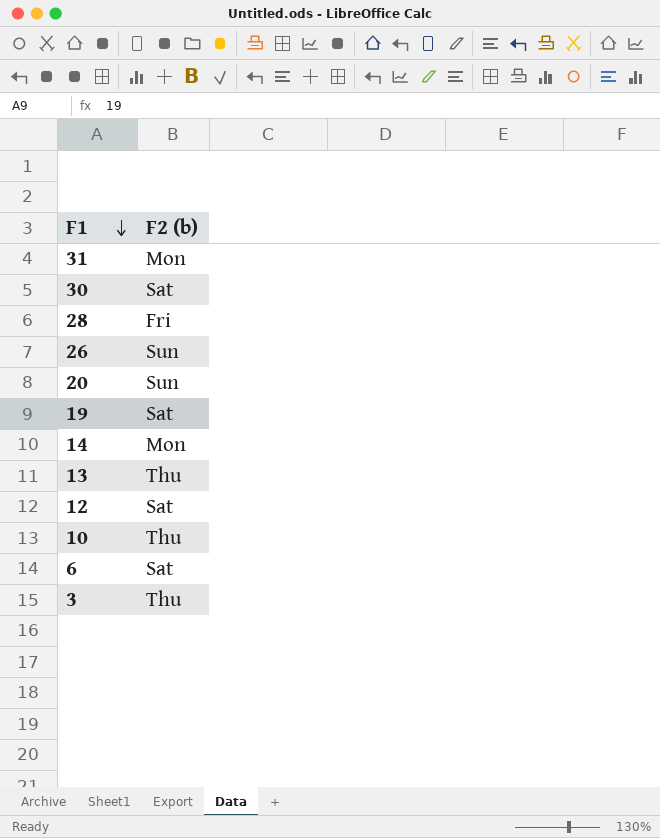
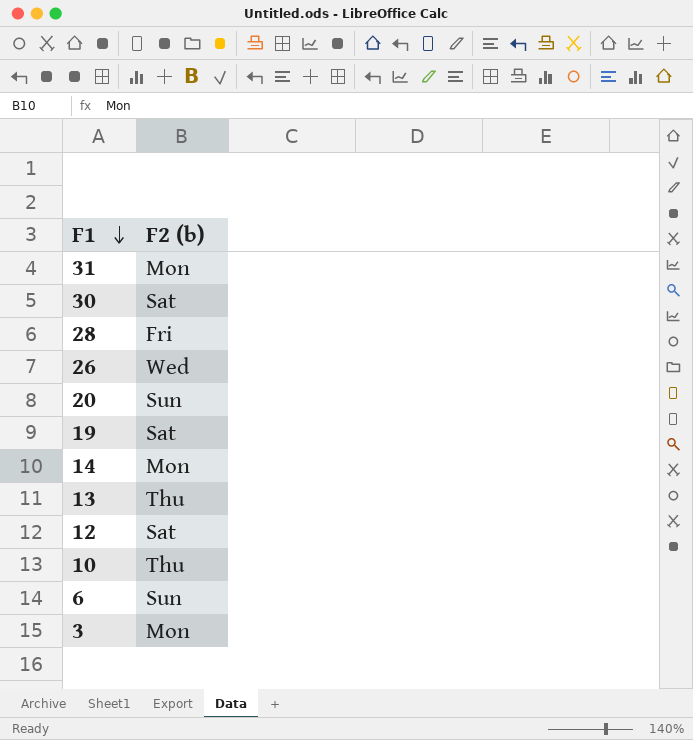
26 | F2 (b): Sun -> Wed
6 | F2 (b): Sat -> Sun
3 | F2 (b): Thu -> Mon

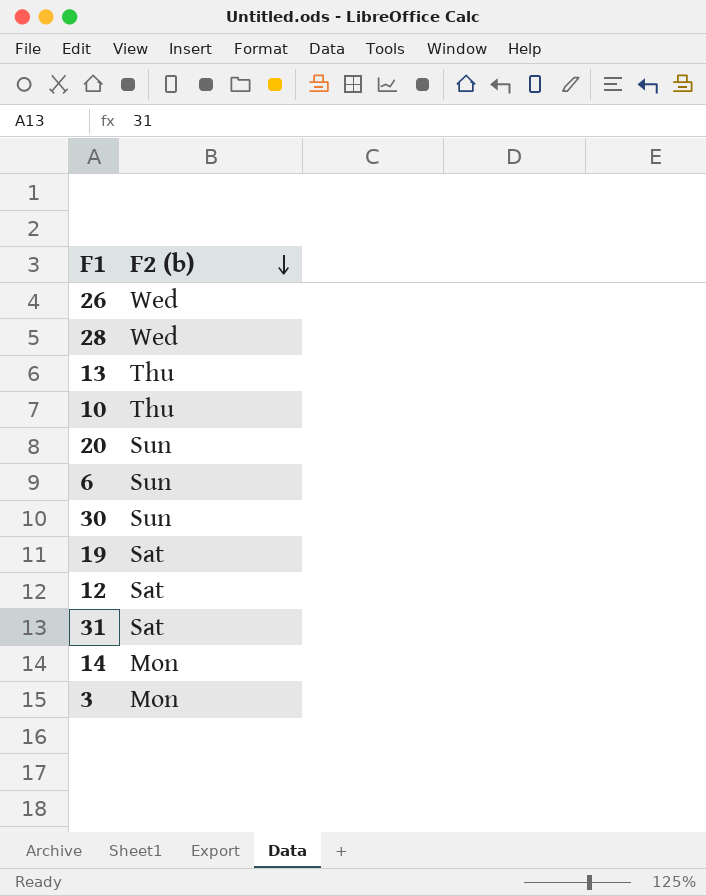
row order: F1 descending -> F2 (b) descending
28 | F2 (b): Fri -> Wed
30 | F2 (b): Sat -> Sun
31 | F2 (b): Mon -> Sat

